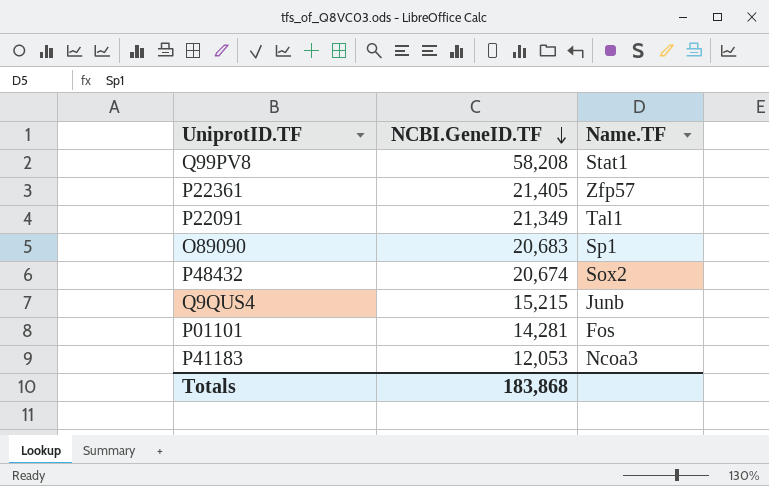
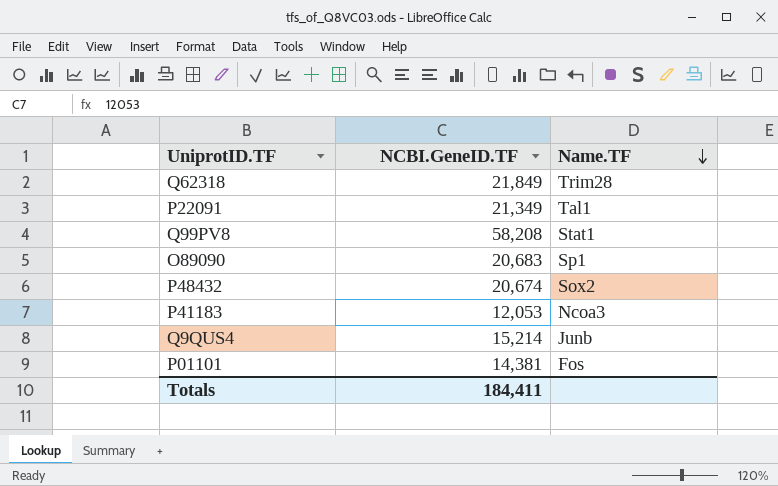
row order: NCBI.GeneID.TF descending -> Name.TF descending
row P22361: 21,405 | Zfp57 -> none
row Q62318: none -> 21,849 | Trim28
Q9QUS4 | NCBI.GeneID.TF: 15,215 -> 15,214
P01101 | NCBI.GeneID.TF: 14,281 -> 14,381
Totals | NCBI.GeneID.TF: 183,868 -> 184,411

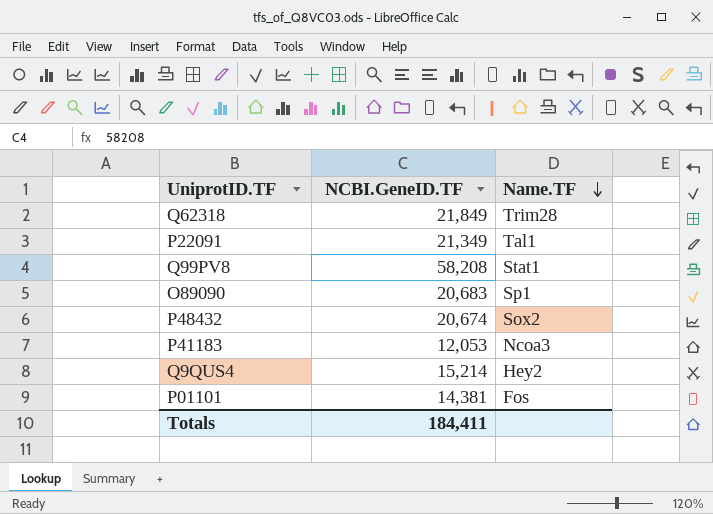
Q9QUS4 | Name.TF: Junb -> Hey2

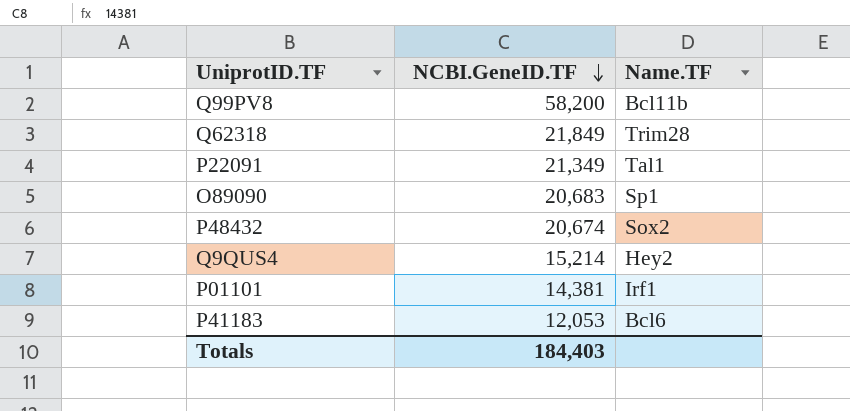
row order: Name.TF descending -> NCBI.GeneID.TF descending
Q99PV8 | NCBI.GeneID.TF: 58,208 -> 58,200
Q99PV8 | Name.TF: Stat1 -> Bcl11b
P01101 | Name.TF: Fos -> Irf1
P41183 | Name.TF: Ncoa3 -> Bcl6
Totals | NCBI.GeneID.TF: 184,411 -> 184,403

